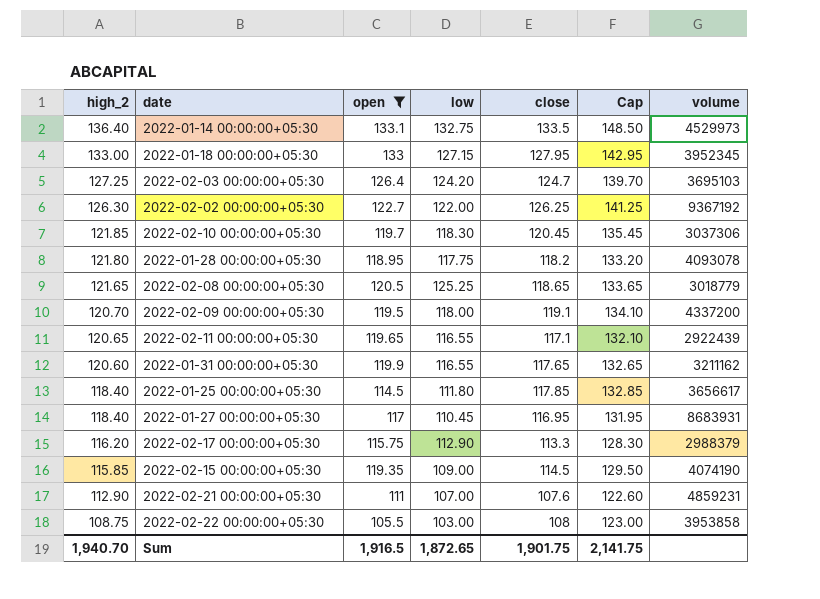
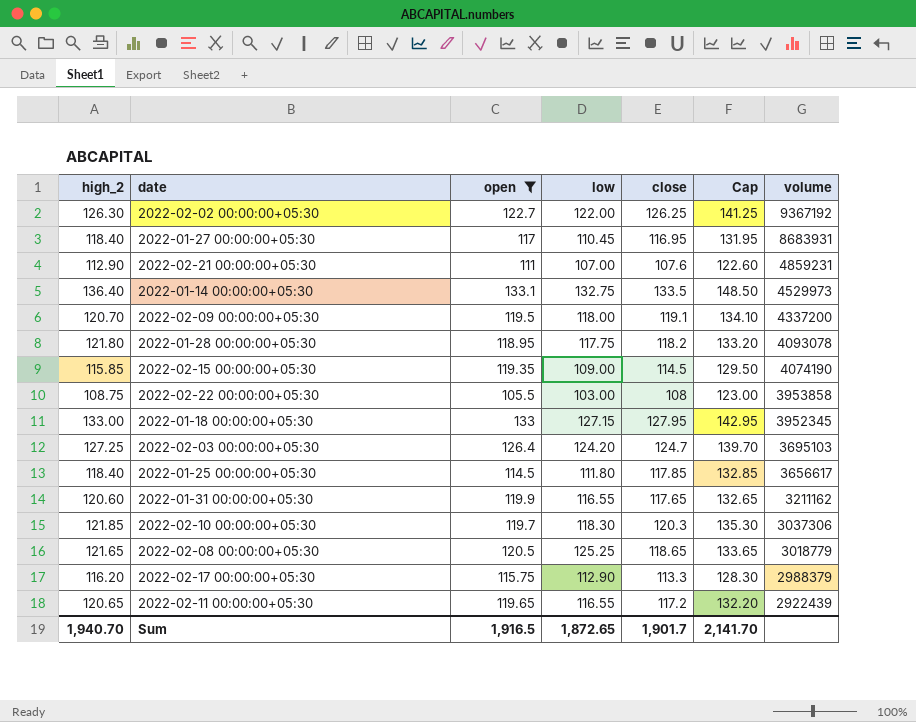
row order: high_2 descending -> volume descending
2022-02-10 00:00:00+05:30 | close: 120.45 -> 120.3
2022-02-10 00:00:00+05:30 | Cap: 135.45 -> 135.30
2022-02-11 00:00:00+05:30 | close: 117.1 -> 117.2
2022-02-11 00:00:00+05:30 | Cap: 132.10 -> 132.20
Sum | close: 1,901.75 -> 1,901.7
Sum | Cap: 2,141.75 -> 2,141.70

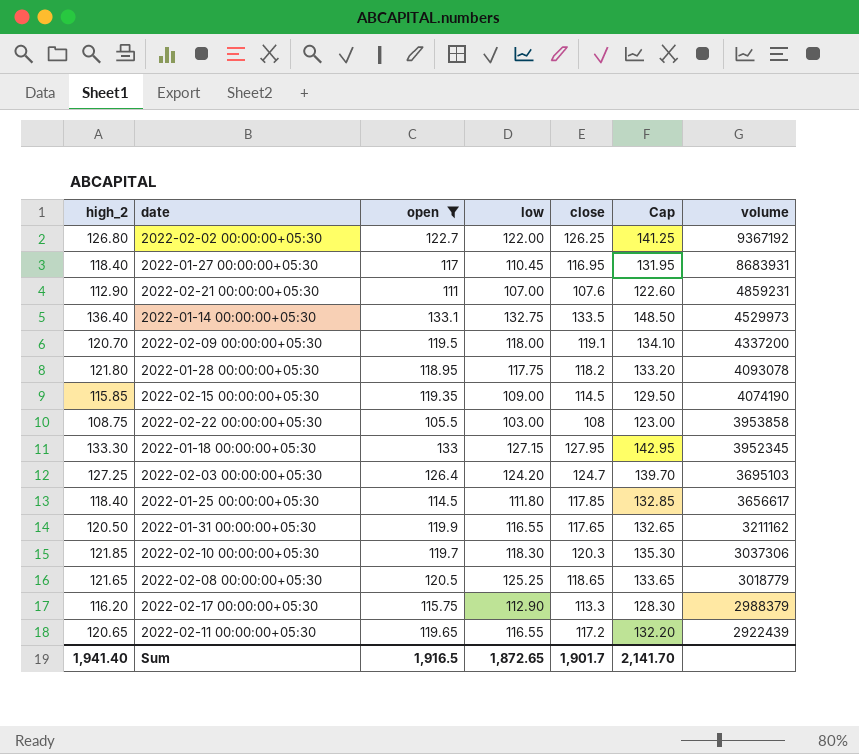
2022-02-02 00:00:00+05:30 | high_2: 126.30 -> 126.80
2022-01-18 00:00:00+05:30 | high_2: 133.00 -> 133.30
2022-01-31 00:00:00+05:30 | high_2: 120.60 -> 120.50
Sum | high_2: 1,940.70 -> 1,941.40

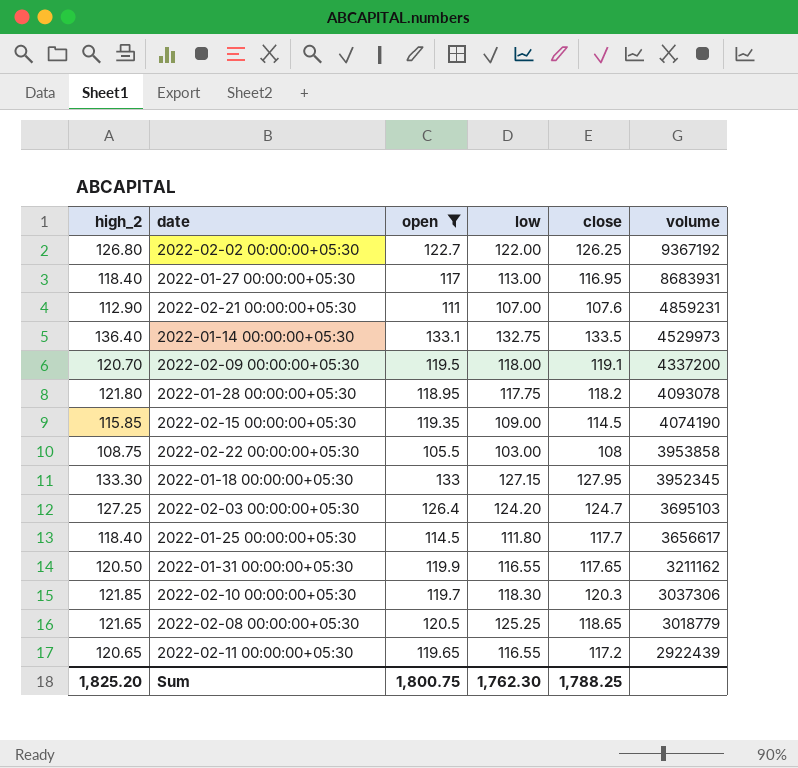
column Cap | formula: [close] + 15 -> none
row 2022-02-17 00:00:00+05:30: 116.20 | 115.75 | 112.90 | 113.3 | 128.30 | 2988379 -> none
2022-01-27 00:00:00+05:30 | low: 110.45 -> 113.00
2022-01-25 00:00:00+05:30 | close: 117.85 -> 117.7
Sum | high_2: 1,941.40 -> 1,825.20
Sum | open: 1,916.5 -> 1,800.75
Sum | low: 1,872.65 -> 1,762.30
Sum | close: 1,901.7 -> 1,788.25

